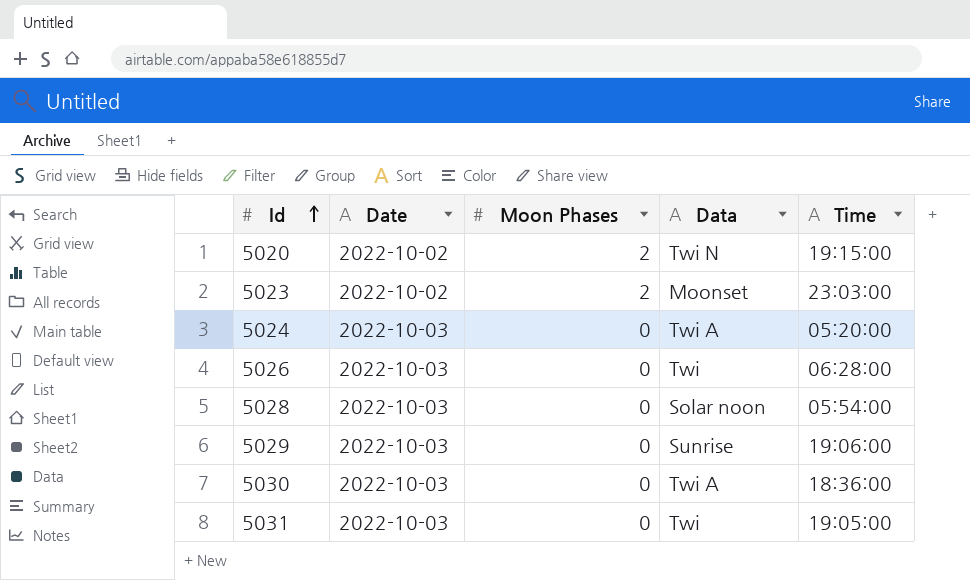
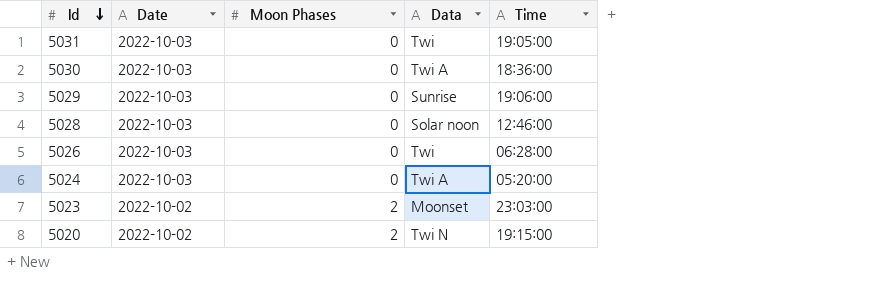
row order: Id ascending -> Id descending
5028 | Time: 05:54:00 -> 12:46:00

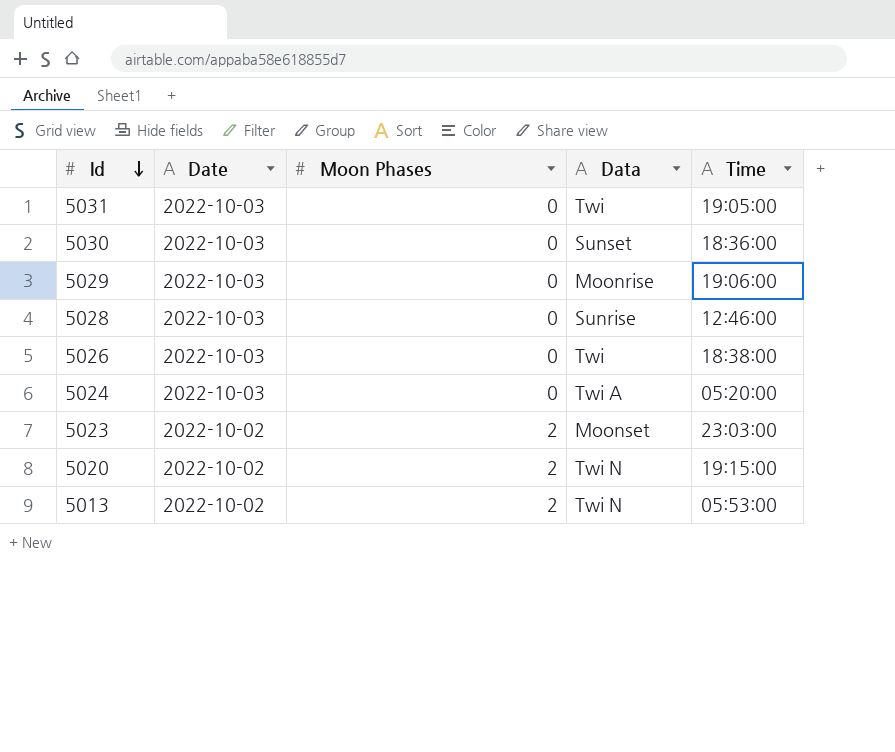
5030 | Data: Twi A -> Sunset
5029 | Data: Sunrise -> Moonrise
5028 | Data: Solar noon -> Sunrise
5026 | Time: 06:28:00 -> 18:38:00
row 5013: none -> 2022-10-02 | 2 | Twi N | 05:53:00

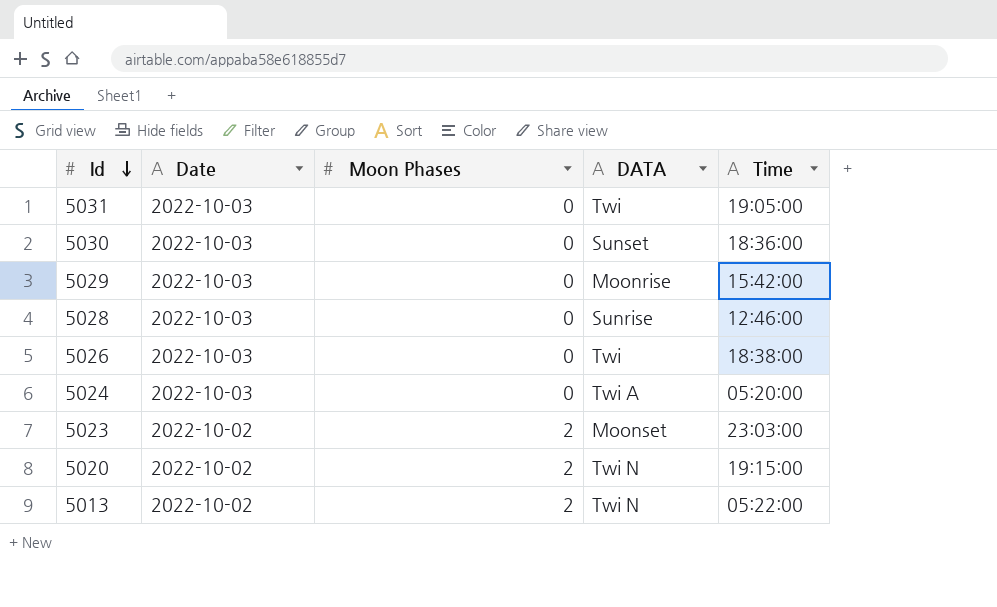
column name: Data -> DATA
5029 | Time: 19:06:00 -> 15:42:00
5013 | Time: 05:53:00 -> 05:22:00

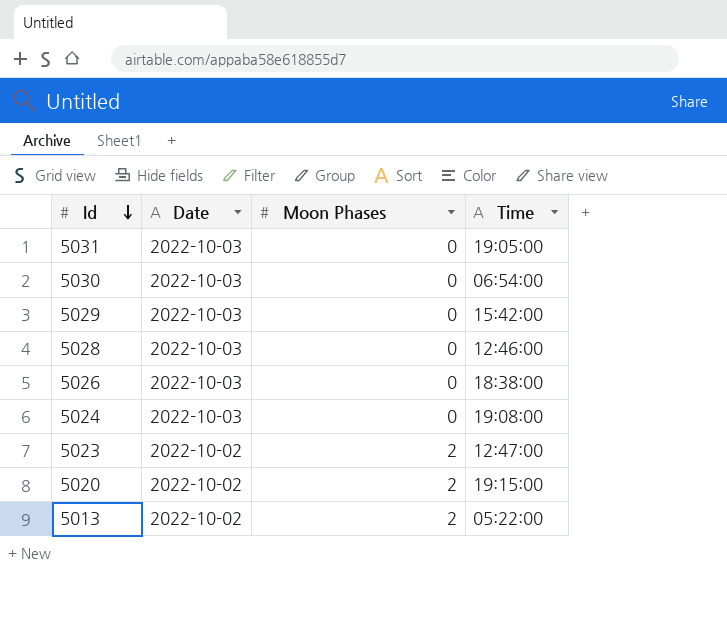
column DATA | position: 4 -> none
5030 | Time: 18:36:00 -> 06:54:00
5024 | Time: 05:20:00 -> 19:08:00
5023 | Time: 23:03:00 -> 12:47:00

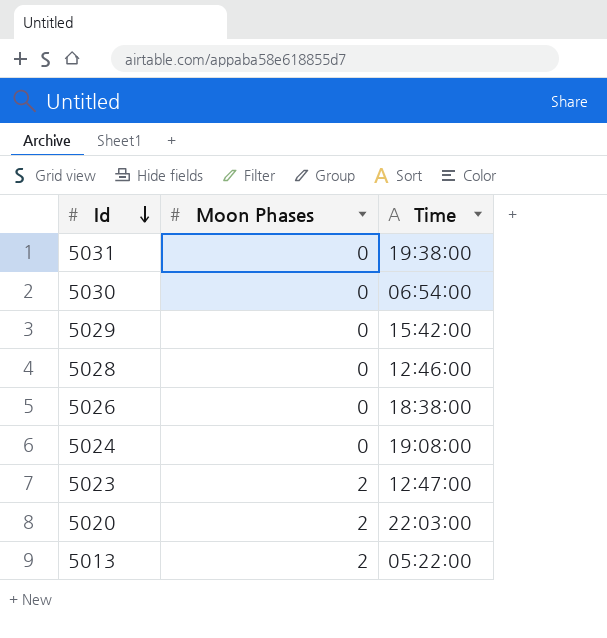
column Date | position: 2 -> none
5031 | Time: 19:05:00 -> 19:38:00
5020 | Time: 19:15:00 -> 22:03:00

